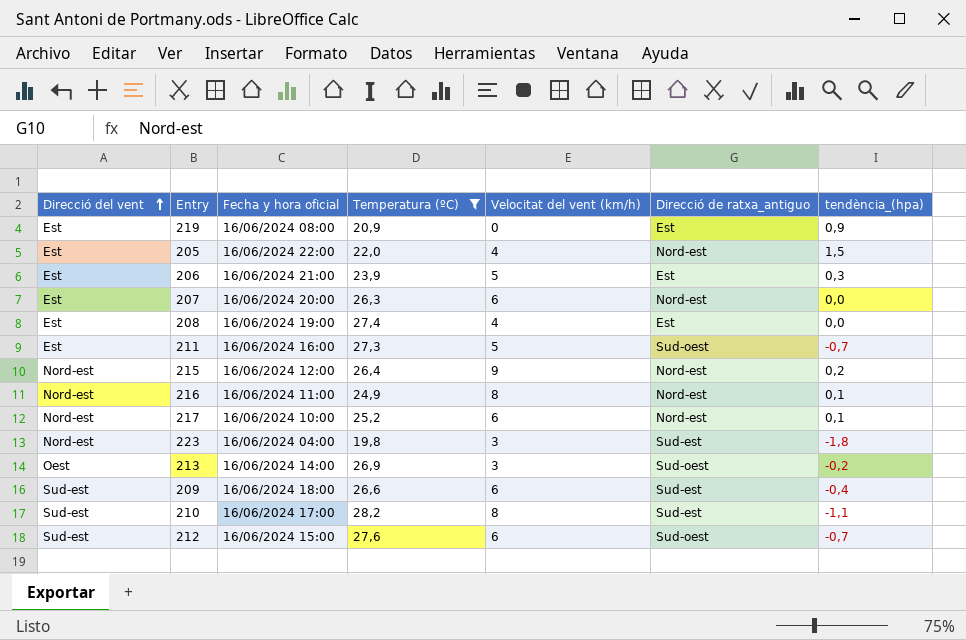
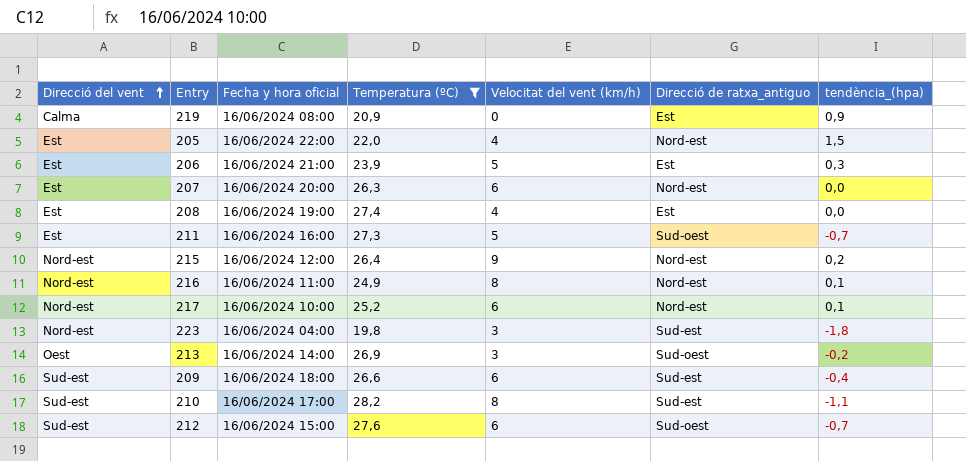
219 | Direcció del vent: Est -> Calma

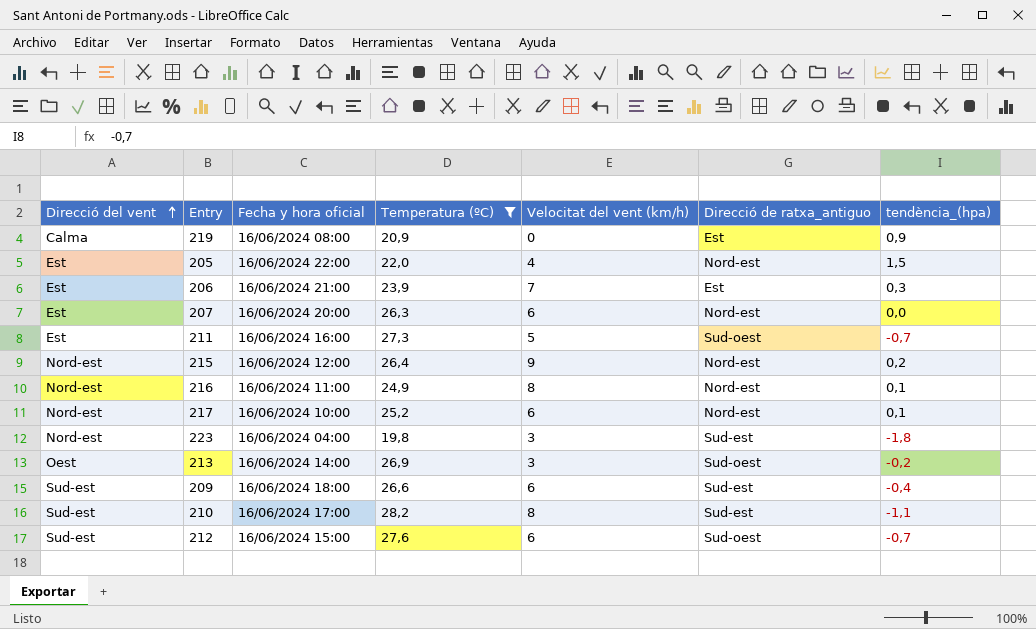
row 208: Est | 16/06/2024 19:00 | 27,4 | 4 | Est | 0,0 -> none
206 | Velocitat del vent (km/h): 5 -> 7

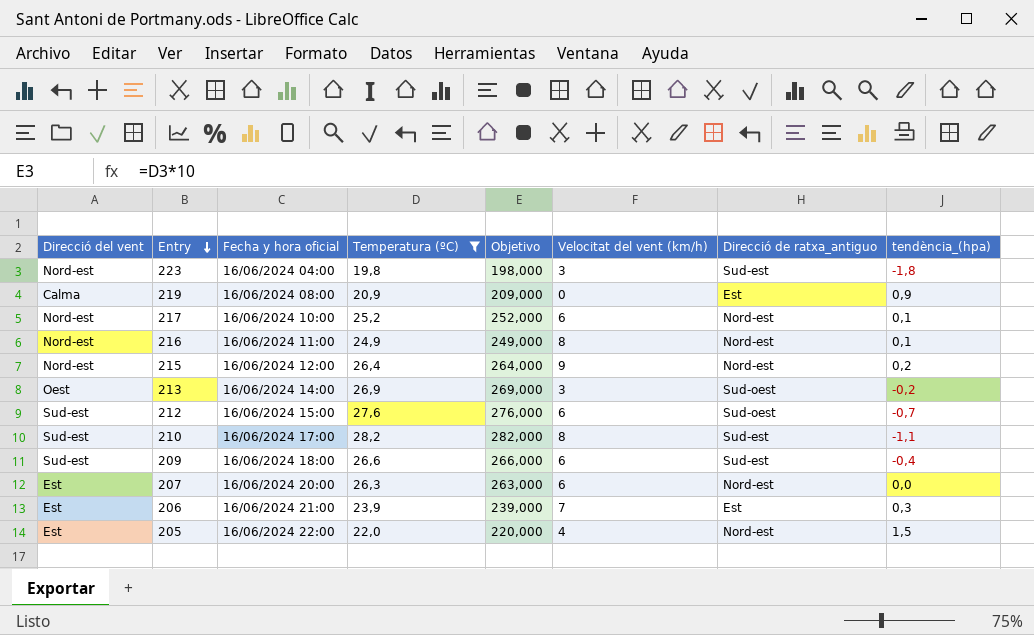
row order: Direcció del vent ascending -> Entry descending
column Objetivo | formula: none -> [Temperatura (ºC)] * 10
row 211: Est | 16/06/2024 16:00 | 27,3 | 5 | Sud-oest | -0,7 -> none

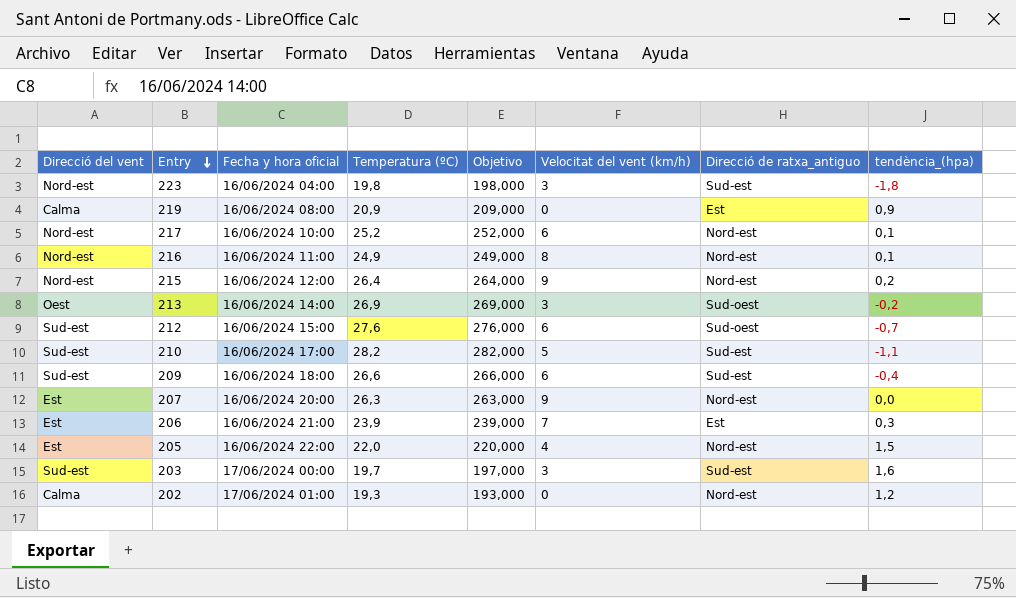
filter: Temperatura (ºC) >= 19,8 -> none
210 | Velocitat del vent (km/h): 8 -> 5
207 | Velocitat del vent (km/h): 6 -> 9

